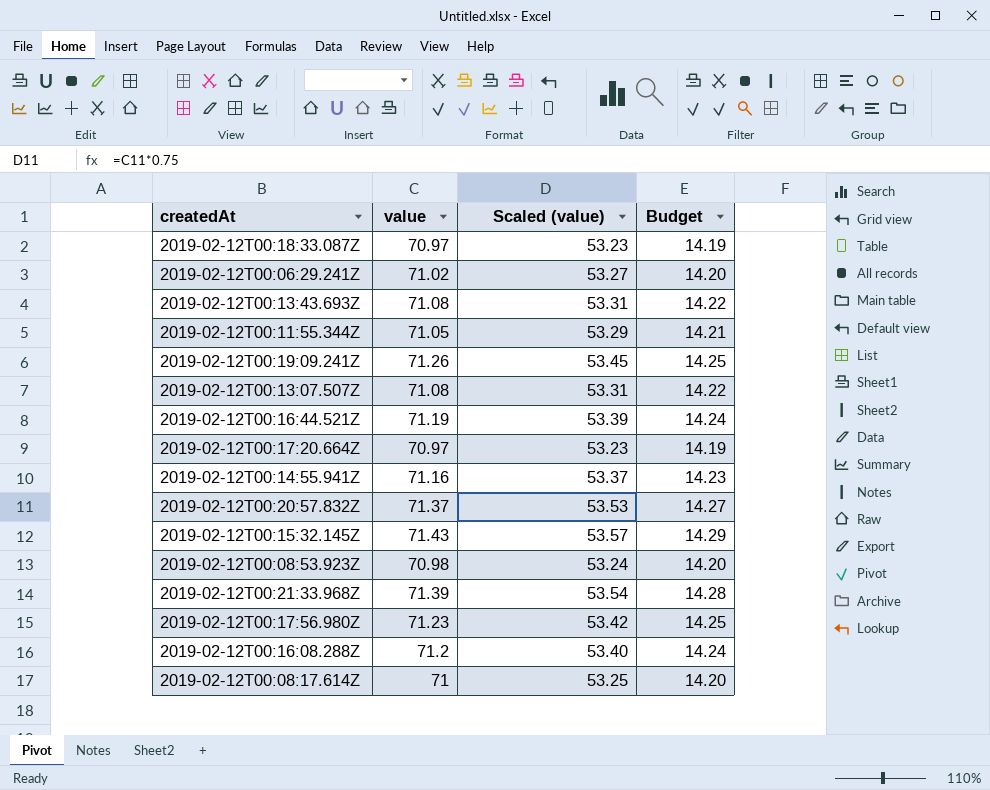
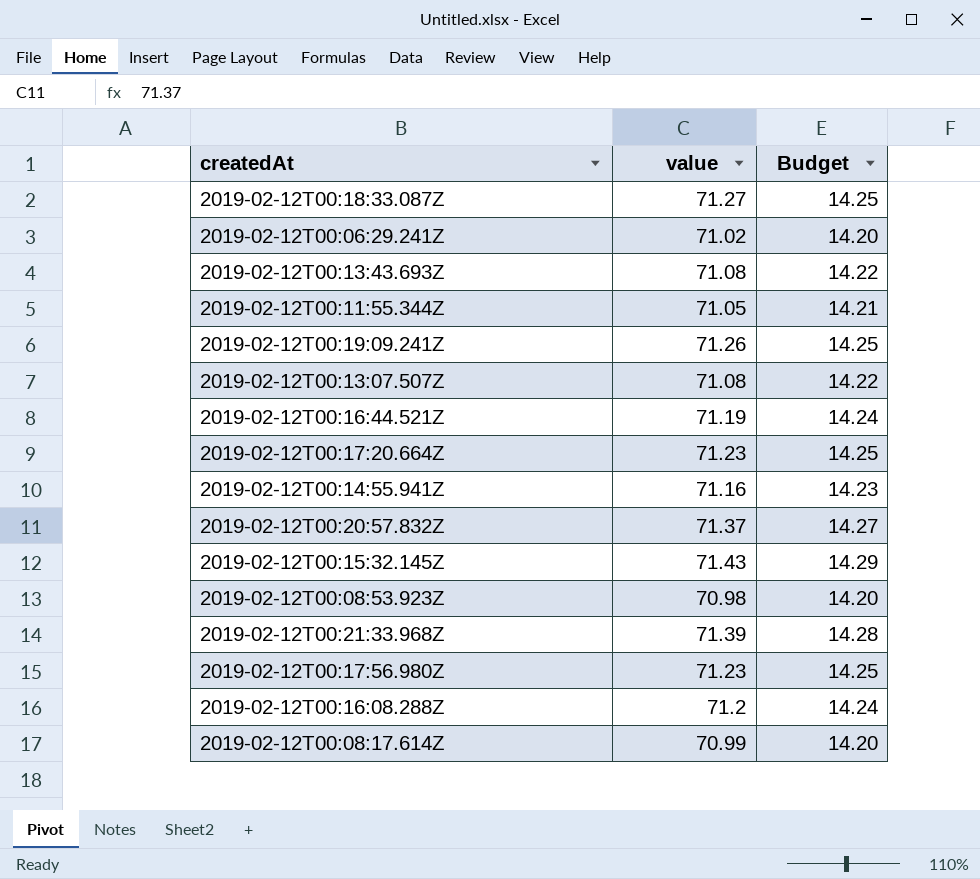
column Scaled (value) | formula: [value] * 0.75 -> none
2019-02-12T00:18:33.087Z | value: 70.97 -> 71.27
2019-02-12T00:18:33.087Z | Budget: 14.19 -> 14.25
2019-02-12T00:17:20.664Z | value: 70.97 -> 71.23
2019-02-12T00:17:20.664Z | Budget: 14.19 -> 14.25
2019-02-12T00:08:17.614Z | value: 71 -> 70.99

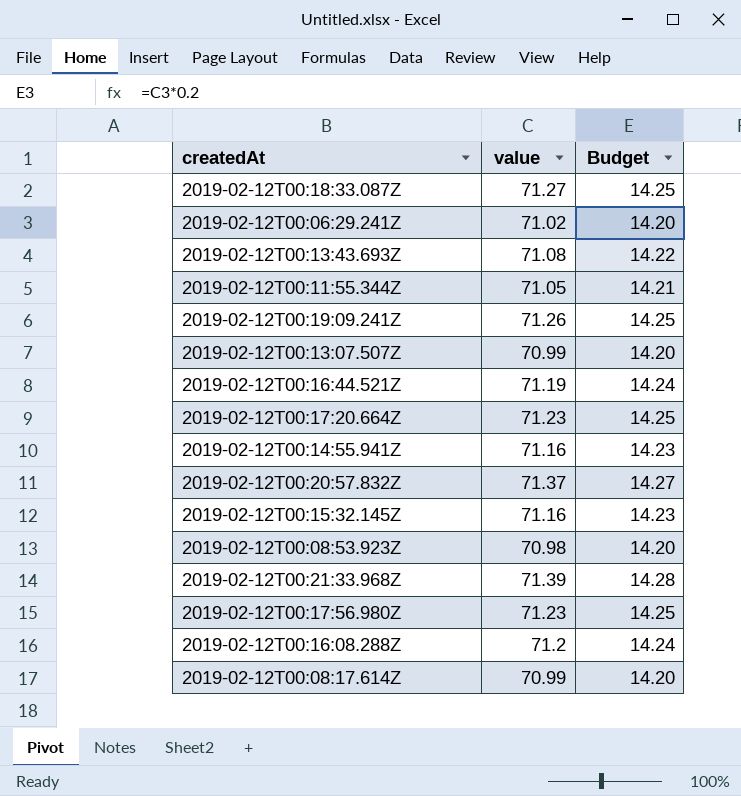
2019-02-12T00:13:07.507Z | value: 71.08 -> 70.99
2019-02-12T00:13:07.507Z | Budget: 14.22 -> 14.20
2019-02-12T00:15:32.145Z | value: 71.43 -> 71.16
2019-02-12T00:15:32.145Z | Budget: 14.29 -> 14.23

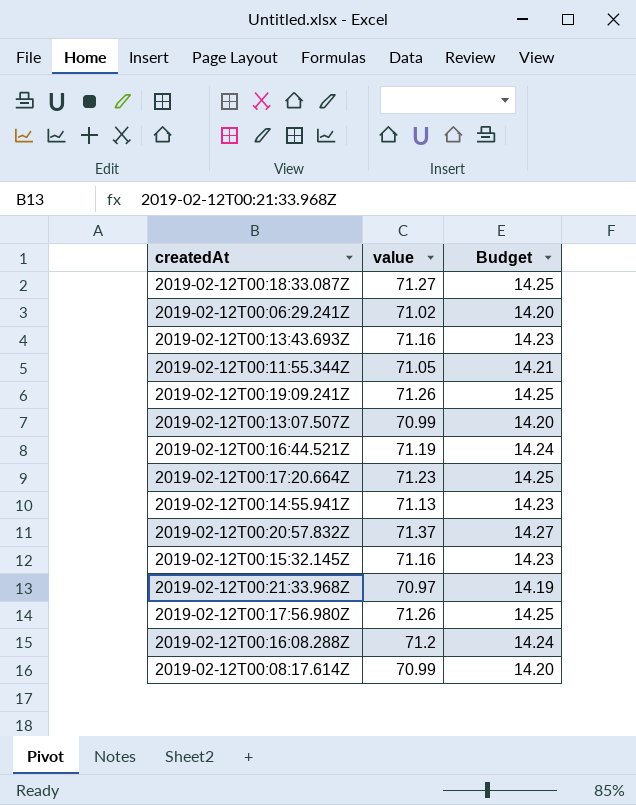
row 2019-02-12T00:08:53.923Z: 70.98 | 14.20 -> none
2019-02-12T00:13:43.693Z | value: 71.08 -> 71.16
2019-02-12T00:13:43.693Z | Budget: 14.22 -> 14.23
2019-02-12T00:14:55.941Z | value: 71.16 -> 71.13
2019-02-12T00:21:33.968Z | value: 71.39 -> 70.97
2019-02-12T00:21:33.968Z | Budget: 14.28 -> 14.19
2019-02-12T00:17:56.980Z | value: 71.23 -> 71.26

